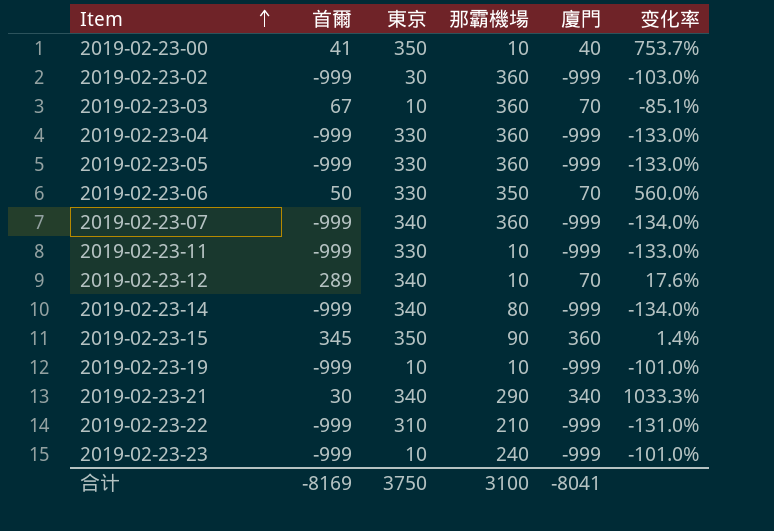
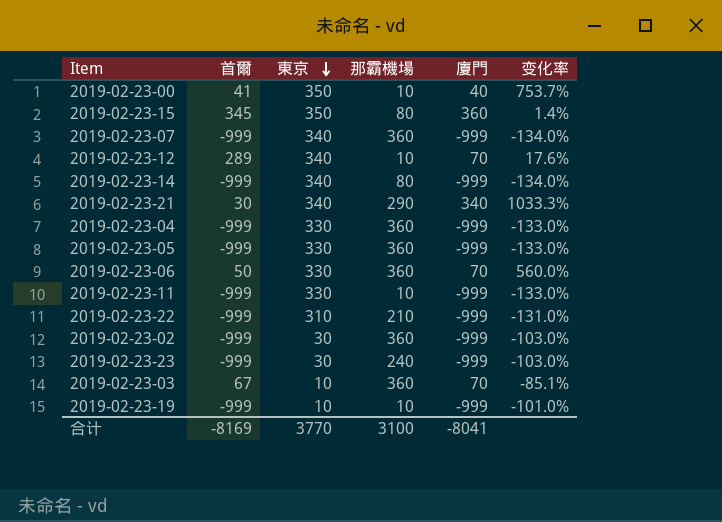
row order: Item ascending -> 東京 descending
2019-02-23-15 | 那霸機場: 90 -> 80
2019-02-23-06 | 那霸機場: 350 -> 360
2019-02-23-23 | 東京: 10 -> 30
2019-02-23-23 | 变化率: -101.0% -> -103.0%
合计 | 東京: 3750 -> 3770

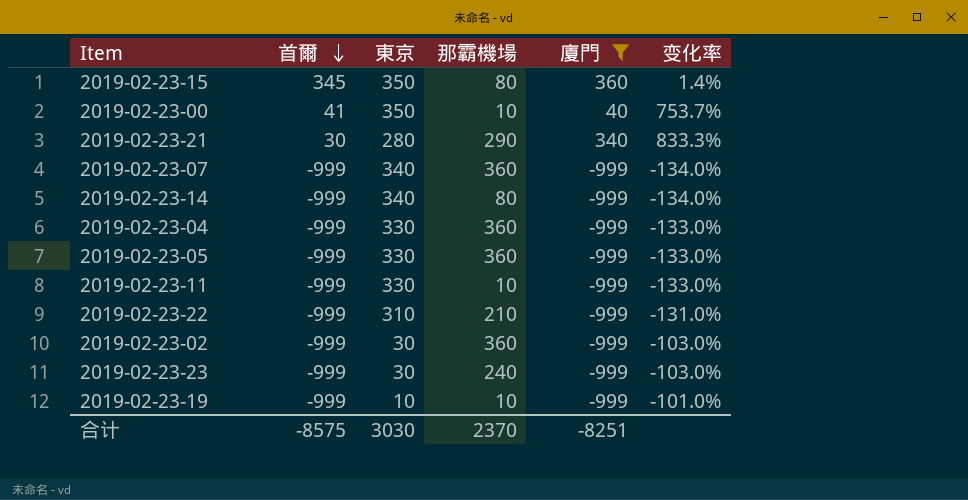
filter: none -> 廈門 != 70
row order: 東京 descending -> 首爾 descending
2019-02-23-21 | 東京: 340 -> 280
2019-02-23-21 | 变化率: 1033.3% -> 833.3%
合计 | 首爾: -8169 -> -8575
合计 | 東京: 3770 -> 3030
合计 | 那霸機場: 3100 -> 2370
合计 | 廈門: -8041 -> -8251

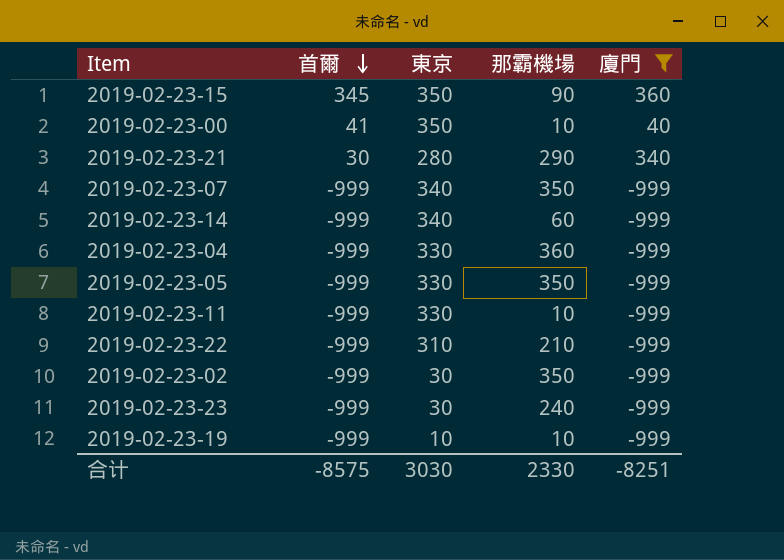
column 变化率 | formula: ([東京] - [首爾]) / [首爾] -> none
2019-02-23-15 | 那霸機場: 80 -> 90
2019-02-23-07 | 那霸機場: 360 -> 350
2019-02-23-14 | 那霸機場: 80 -> 60
2019-02-23-05 | 那霸機場: 360 -> 350
2019-02-23-02 | 那霸機場: 360 -> 350
合计 | 那霸機場: 2370 -> 2330

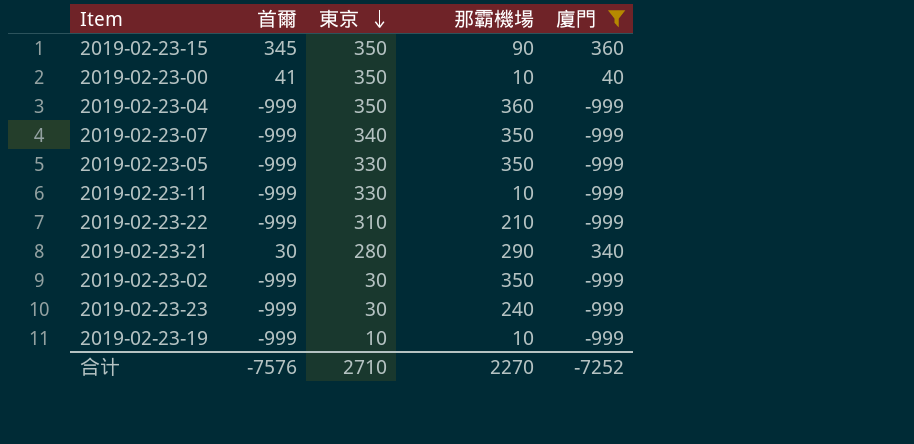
row order: 首爾 descending -> 東京 descending
row 2019-02-23-14: -999 | 340 | 60 | -999 -> none
2019-02-23-04 | 東京: 330 -> 350
合计 | 首爾: -8575 -> -7576
合计 | 東京: 3030 -> 2710
合计 | 那霸機場: 2330 -> 2270
合计 | 廈門: -8251 -> -7252

